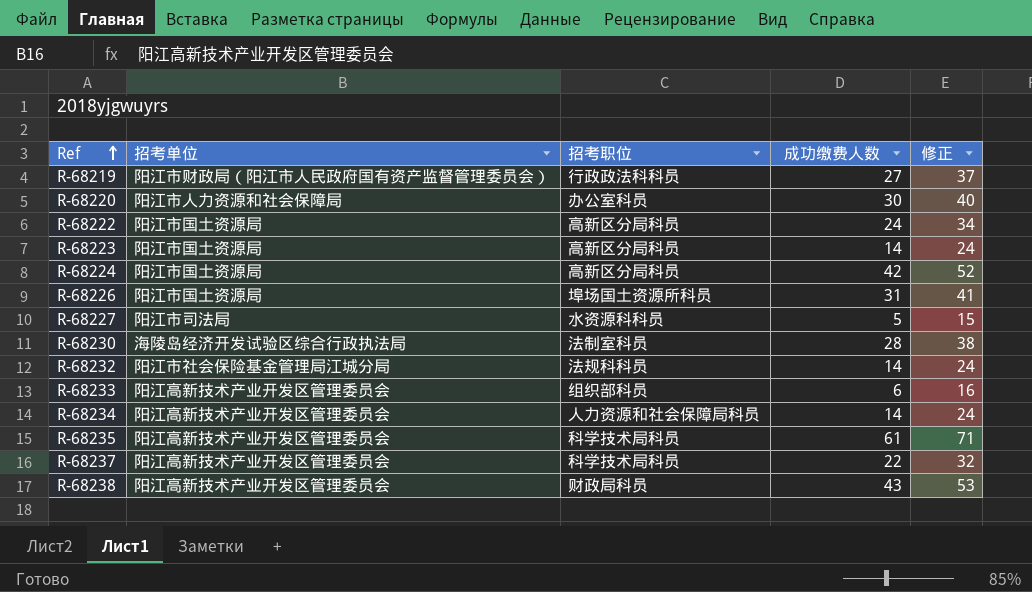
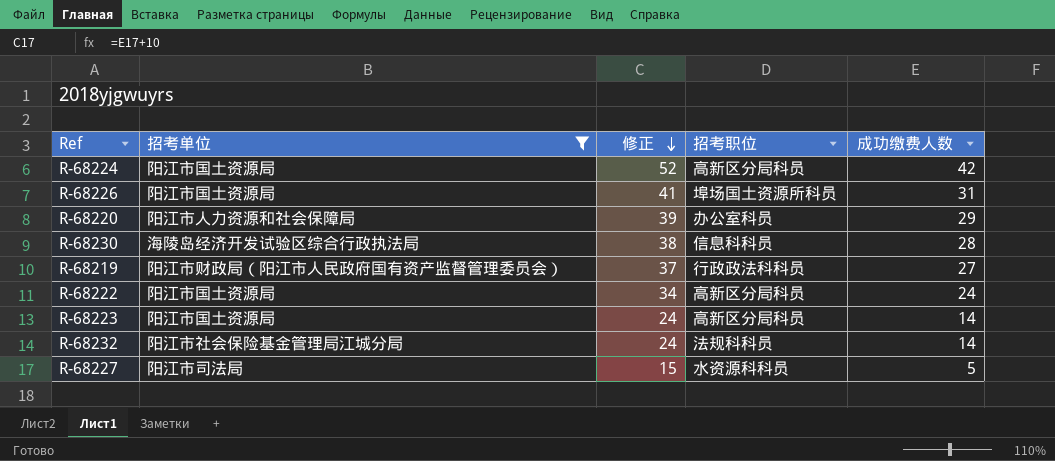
filter: none -> 招考单位 != 阳江高新技术产业开发区管理委员会
row order: Ref ascending -> 修正 descending
column 修正 | position: 5 -> 3
R-68220 | 修正: 40 -> 39
R-68220 | 成功缴费人数: 30 -> 29
R-68230 | 招考职位: 法制室科员 -> 信息科科员

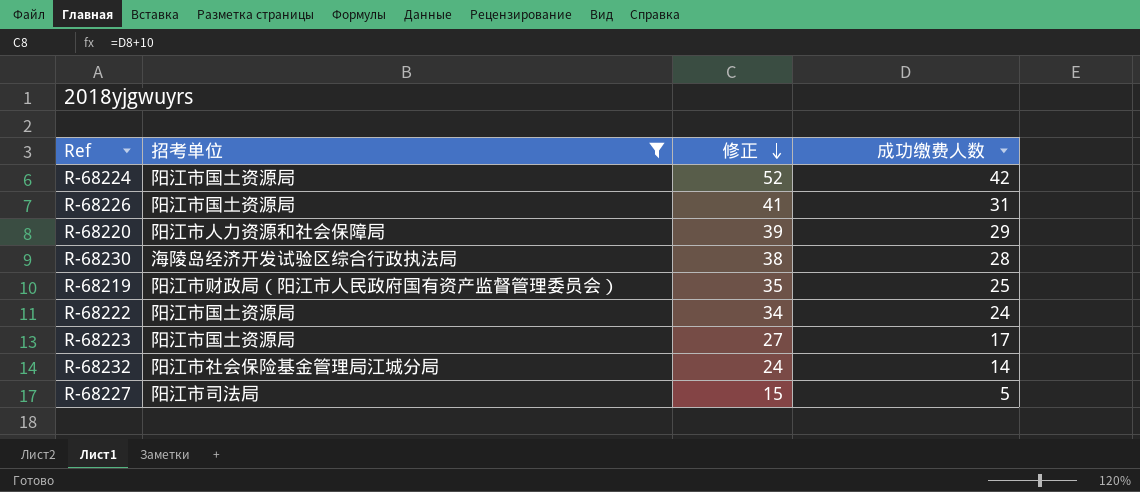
column 招考职位 | position: 4 -> none
R-68219 | 修正: 37 -> 35
R-68219 | 成功缴费人数: 27 -> 25
R-68223 | 修正: 24 -> 27
R-68223 | 成功缴费人数: 14 -> 17

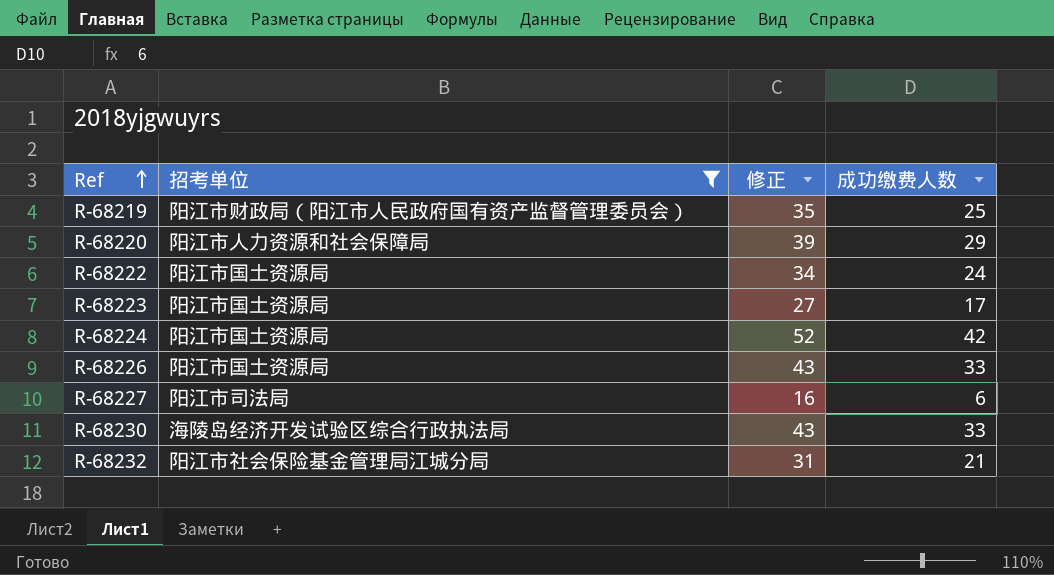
row order: 修正 descending -> Ref ascending
R-68226 | 修正: 41 -> 43
R-68226 | 成功缴费人数: 31 -> 33
R-68227 | 修正: 15 -> 16
R-68227 | 成功缴费人数: 5 -> 6
R-68230 | 修正: 38 -> 43
R-68230 | 成功缴费人数: 28 -> 33
R-68232 | 修正: 24 -> 31
R-68232 | 成功缴费人数: 14 -> 21

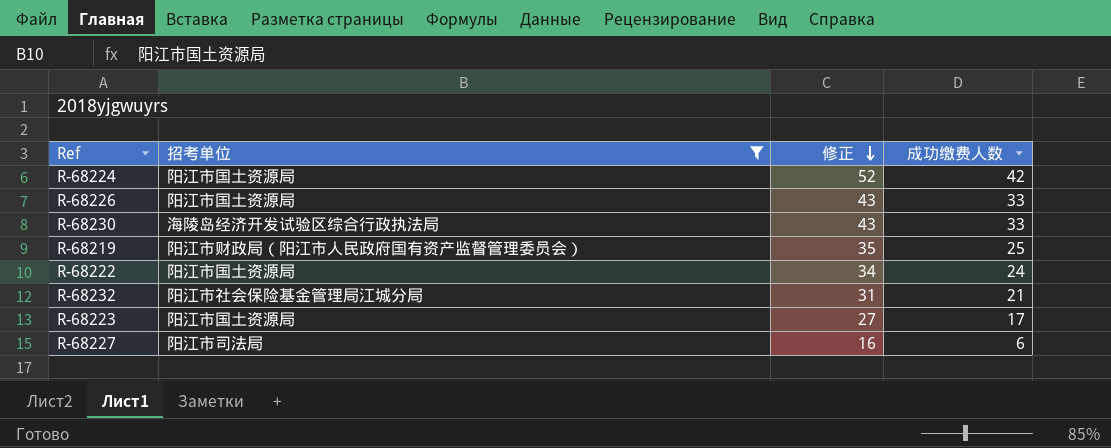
row order: Ref ascending -> 修正 descending
row R-68220: 阳江市人力资源和社会保障局 | 39 | 29 -> none

